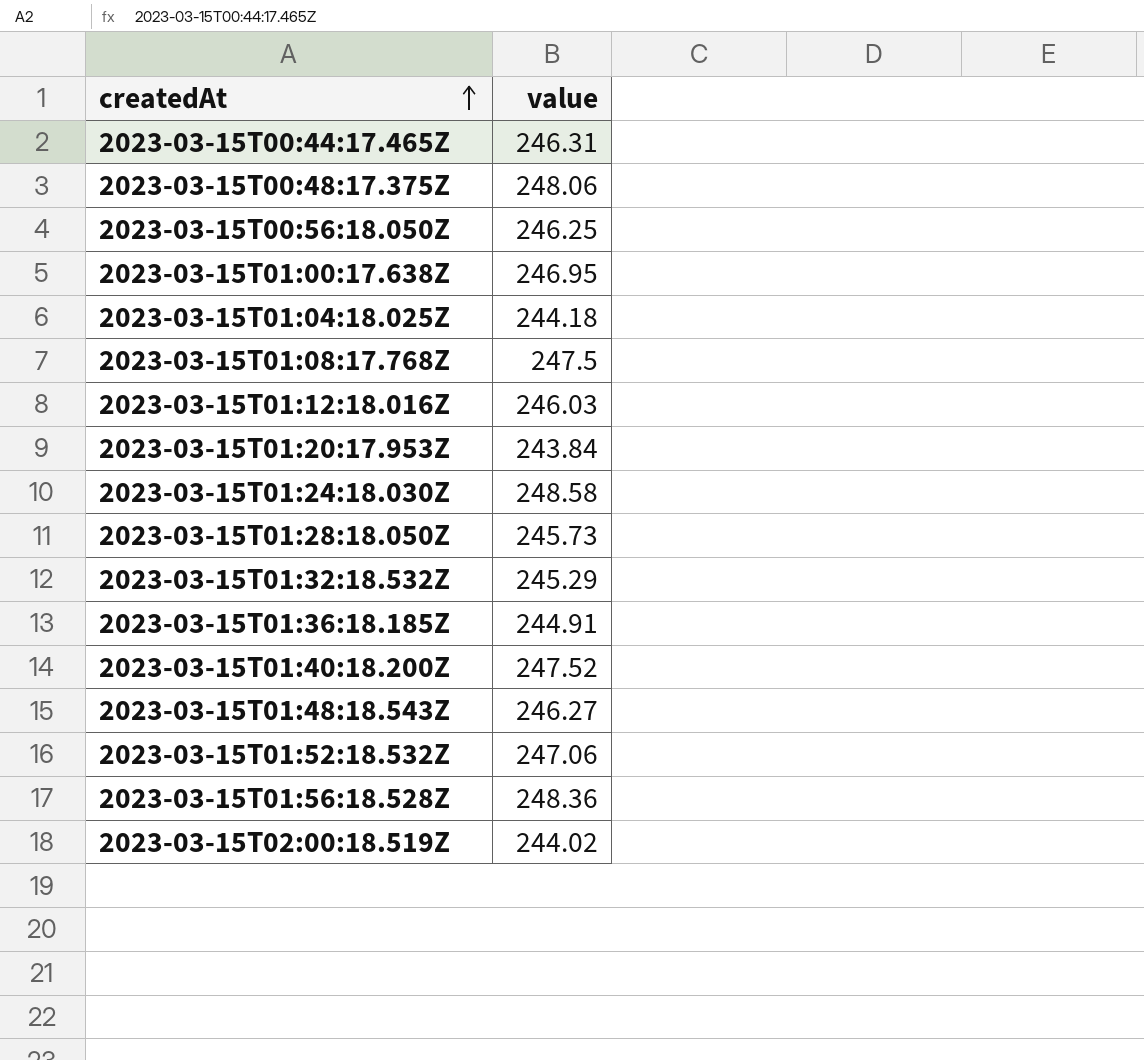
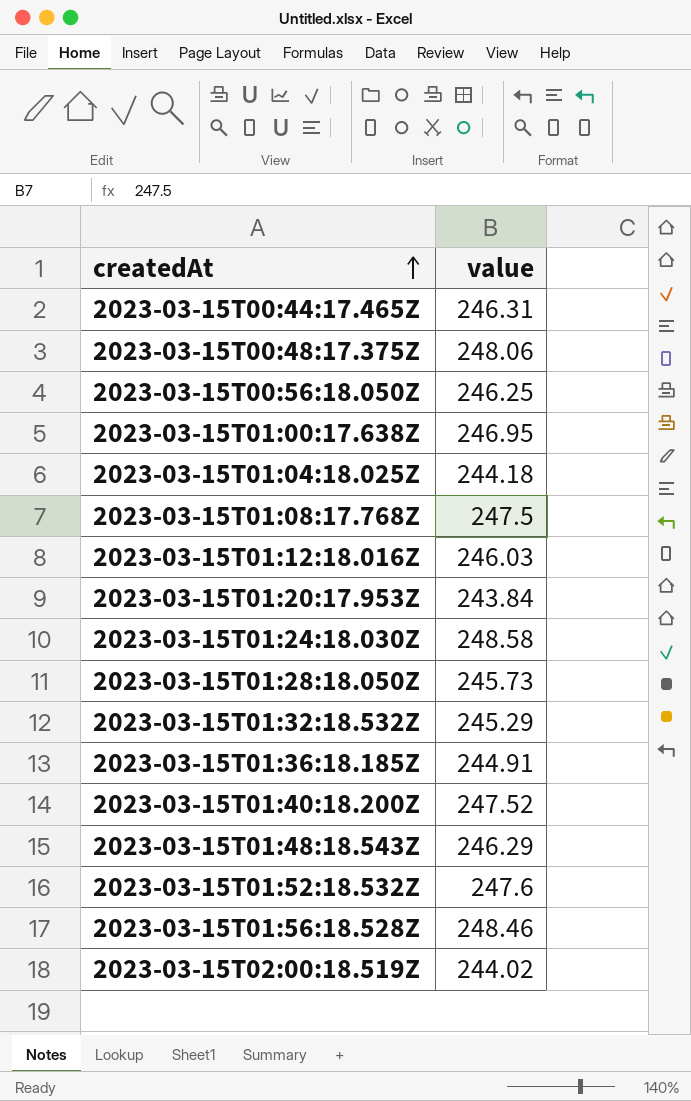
2023-03-15T01:48:18.543Z | value: 246.27 -> 246.29
2023-03-15T01:52:18.532Z | value: 247.06 -> 247.6
2023-03-15T01:56:18.528Z | value: 248.36 -> 248.46

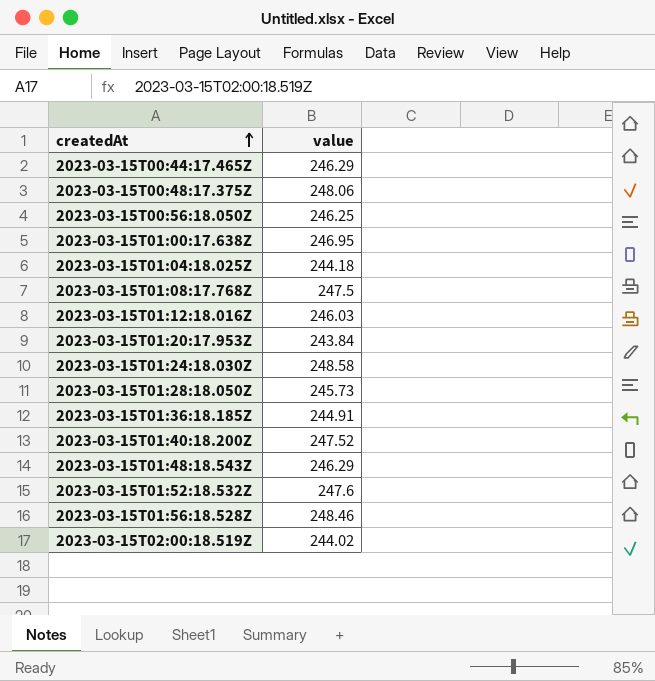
row 2023-03-15T01:32:18.532Z: 245.29 -> none
2023-03-15T00:44:17.465Z | value: 246.31 -> 246.29

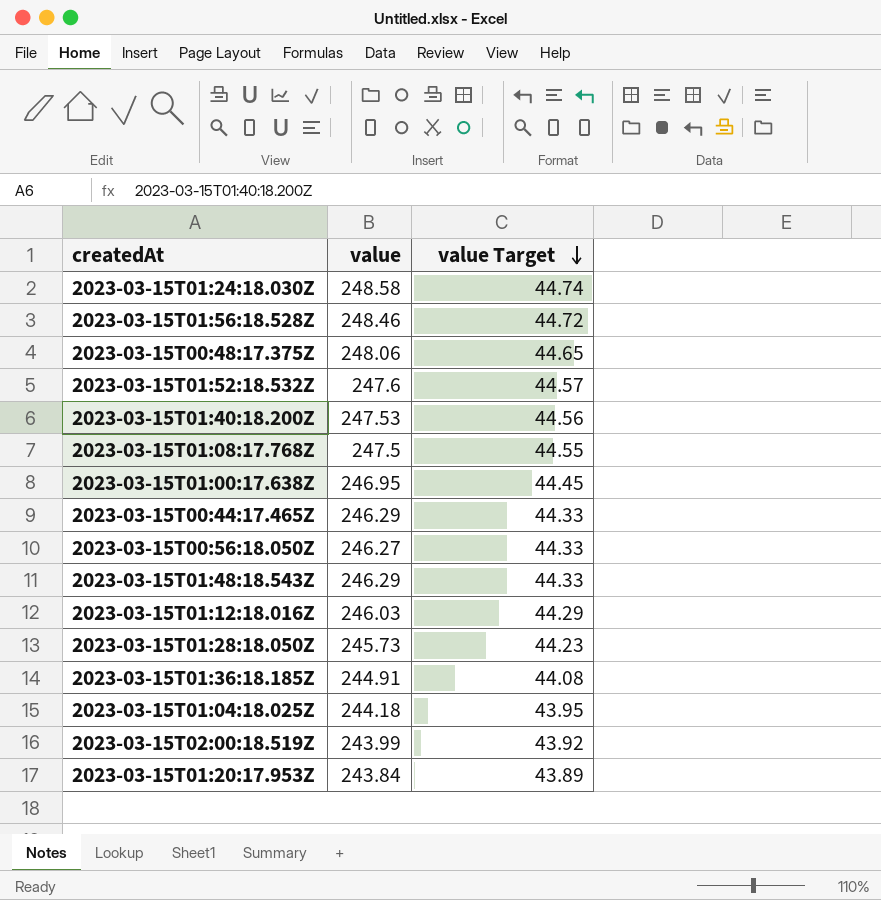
row order: createdAt ascending -> value Target descending
column value Target | formula: none -> [value] * 0.18
2023-03-15T01:40:18.200Z | value: 247.52 -> 247.53
2023-03-15T00:56:18.050Z | value: 246.25 -> 246.27
2023-03-15T02:00:18.519Z | value: 244.02 -> 243.99

